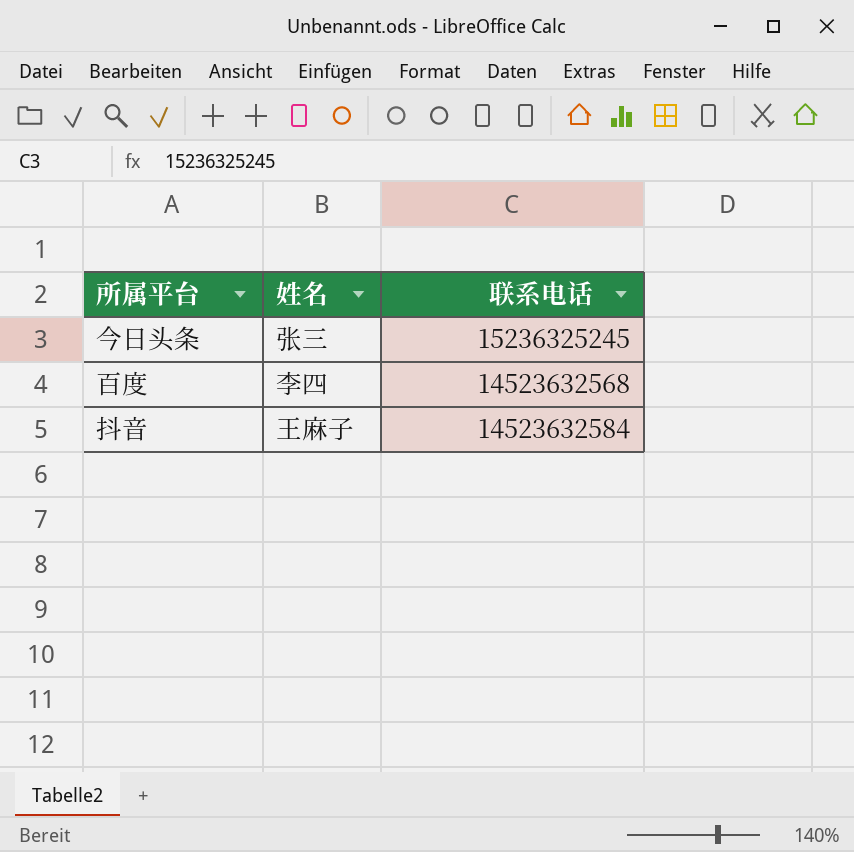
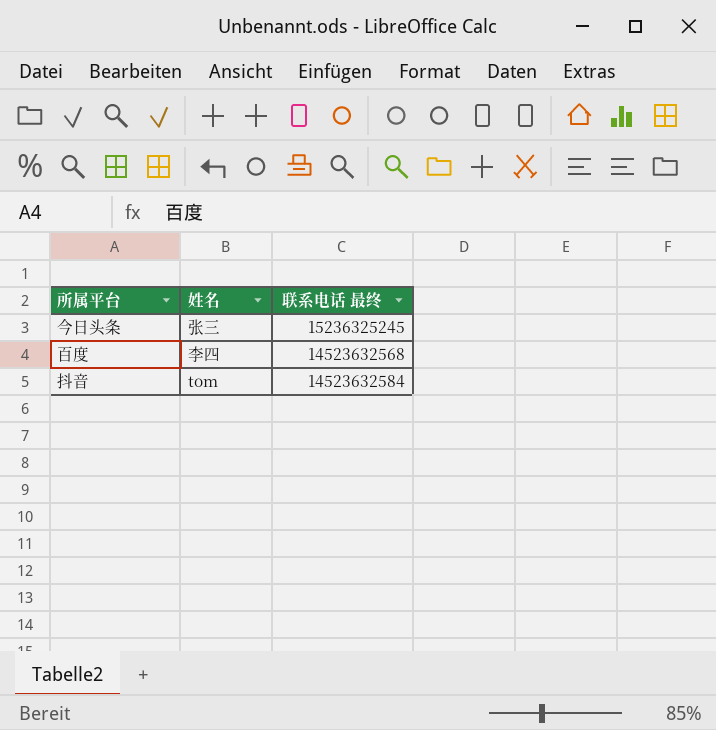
column name: 联系电话 -> 联系电话 最终
抖音 | 姓名: 王麻子 -> tom

